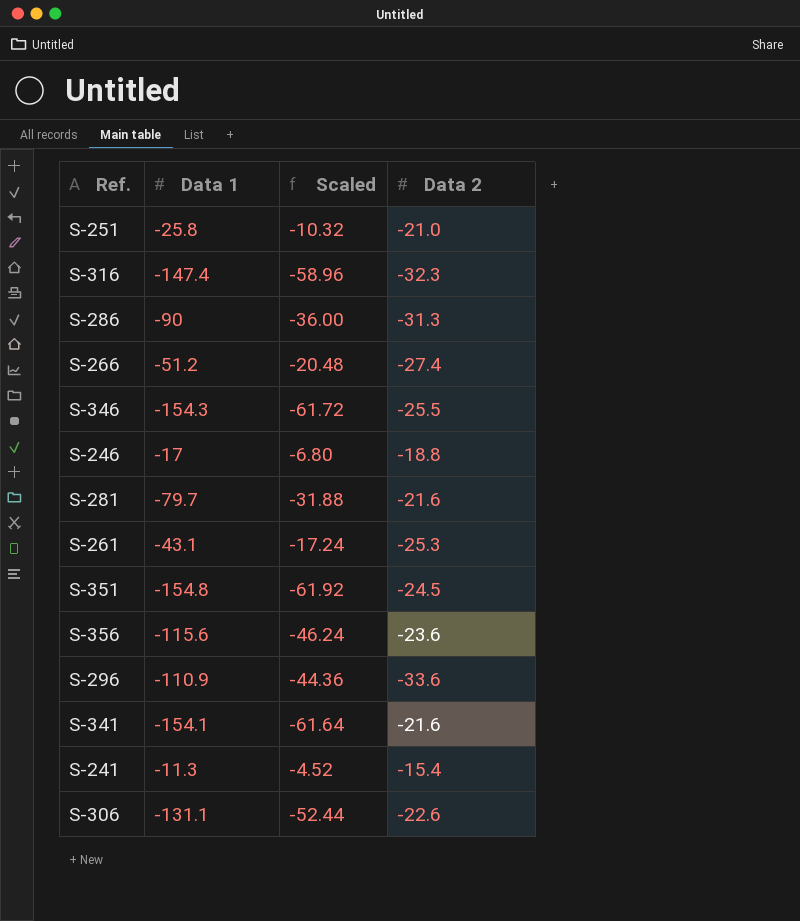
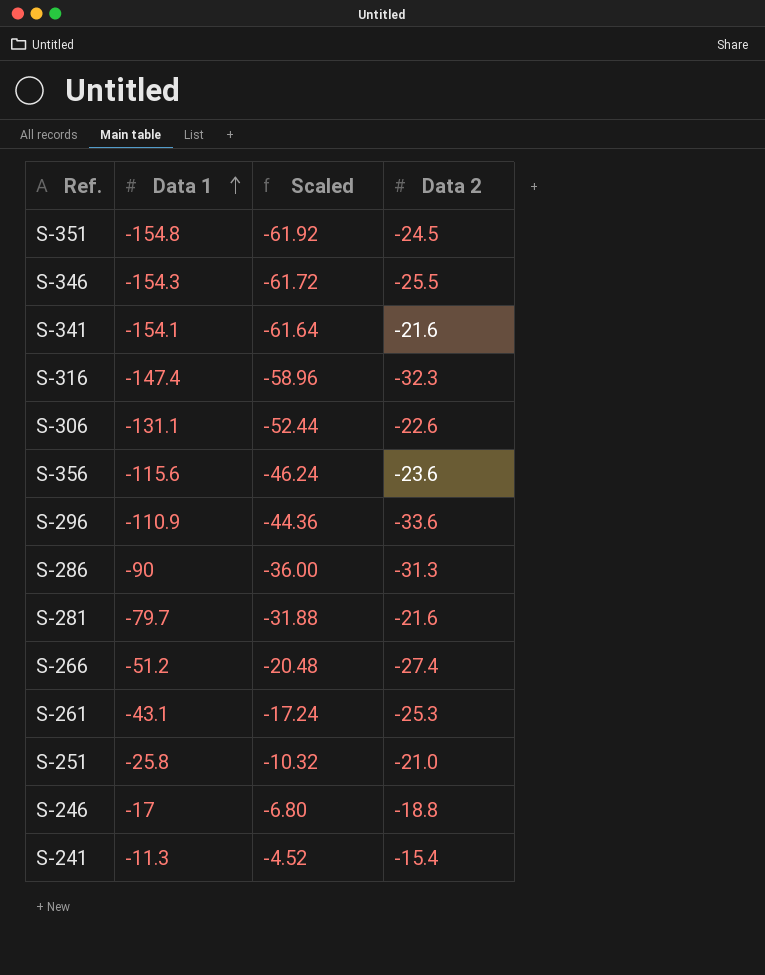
row order: none -> Data 1 ascending

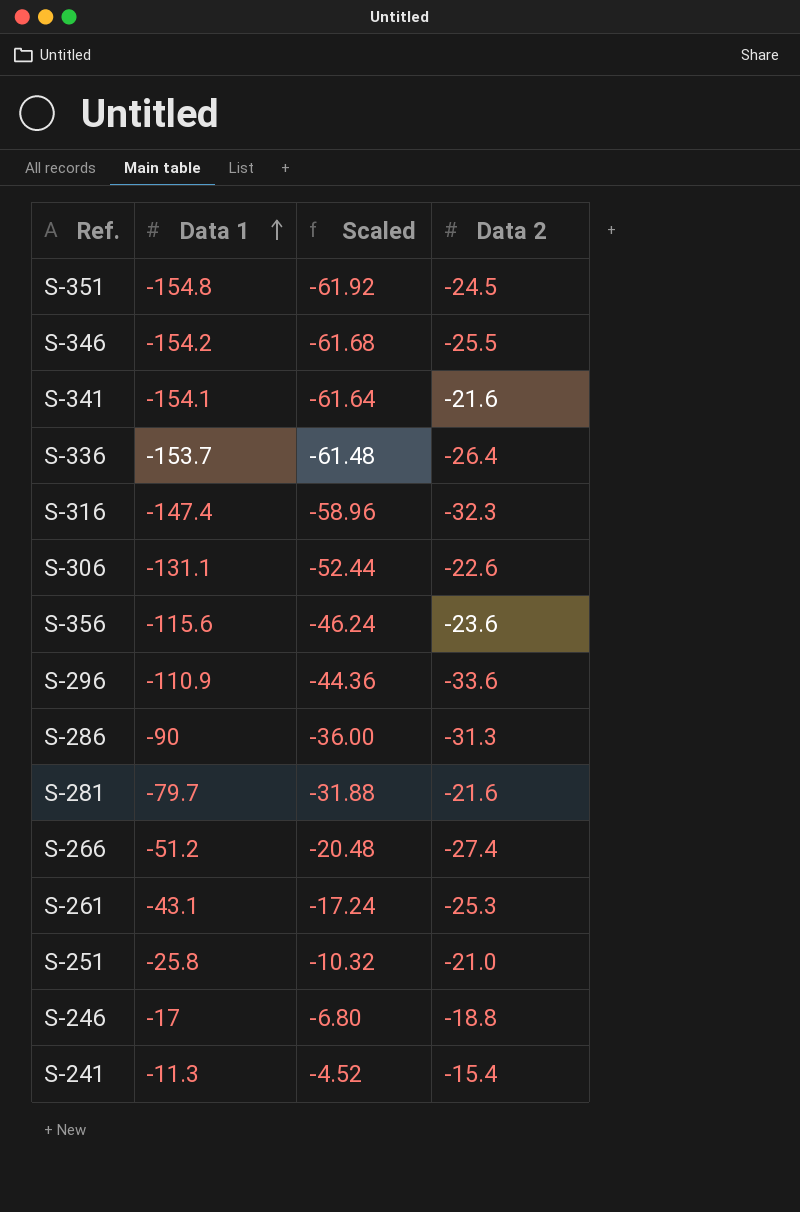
S-346 | Data 1: -154.3 -> -154.2
S-346 | Scaled: -61.72 -> -61.68
row S-336: none -> -153.7 | -61.48 | -26.4

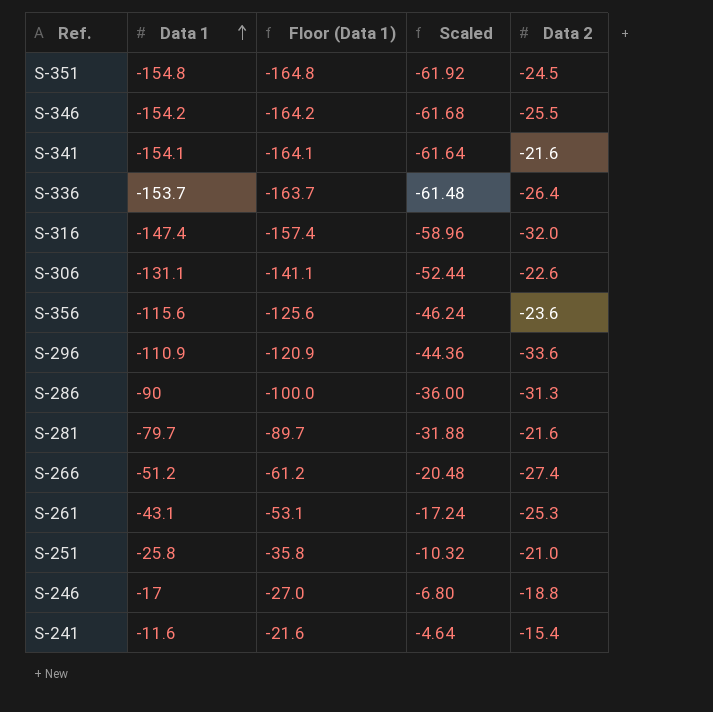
column Floor (Data 1) | formula: none -> [Data 1] - 10
S-316 | Data 2: -32.3 -> -32.0
S-241 | Data 1: -11.3 -> -11.6
S-241 | Scaled: -4.52 -> -4.64

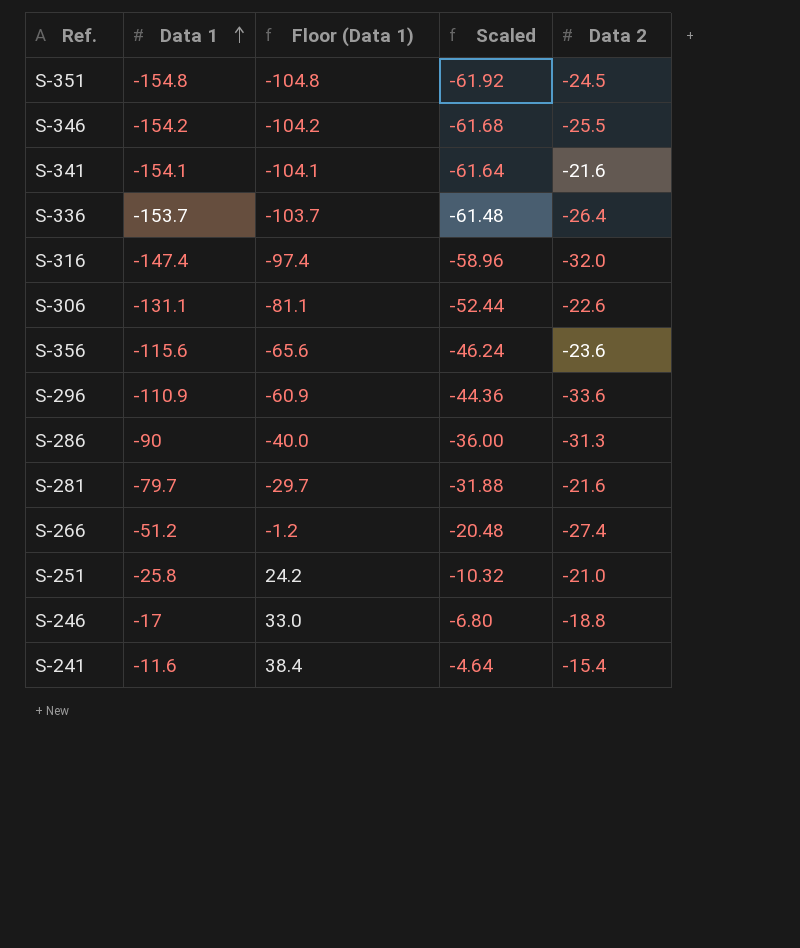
column Floor (Data 1) | formula: [Data 1] - 10 -> [Data 1] + 50
row S-261: -43.1 | -53.1 | -17.24 | -25.3 -> none

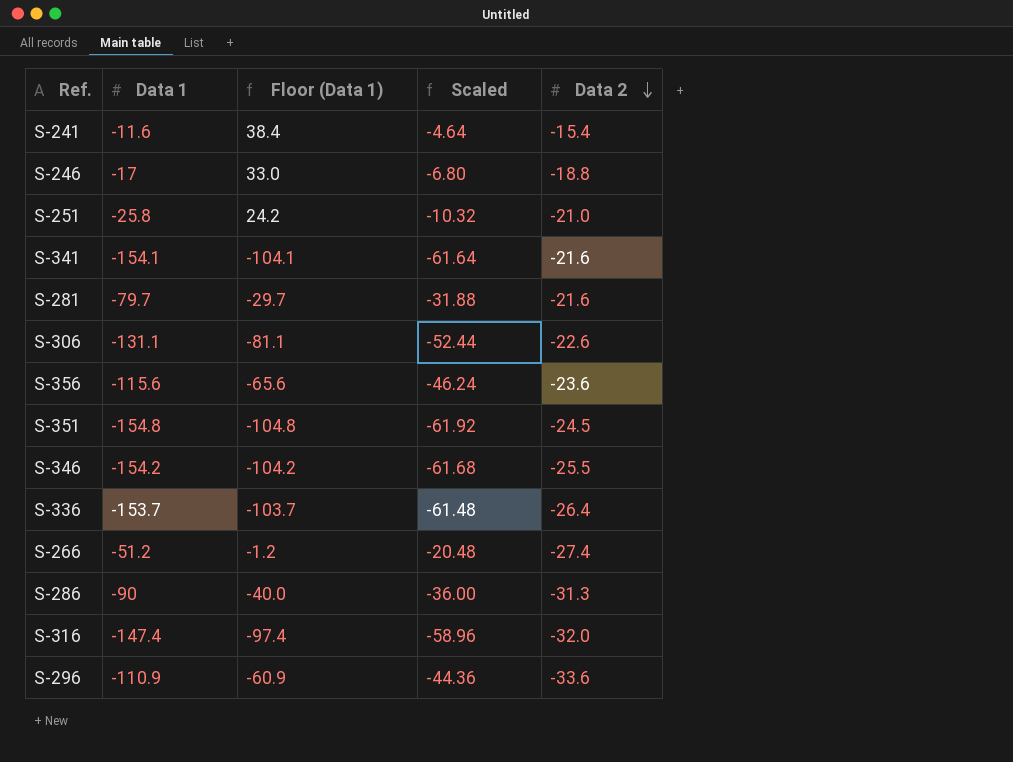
row order: Data 1 ascending -> Data 2 descending

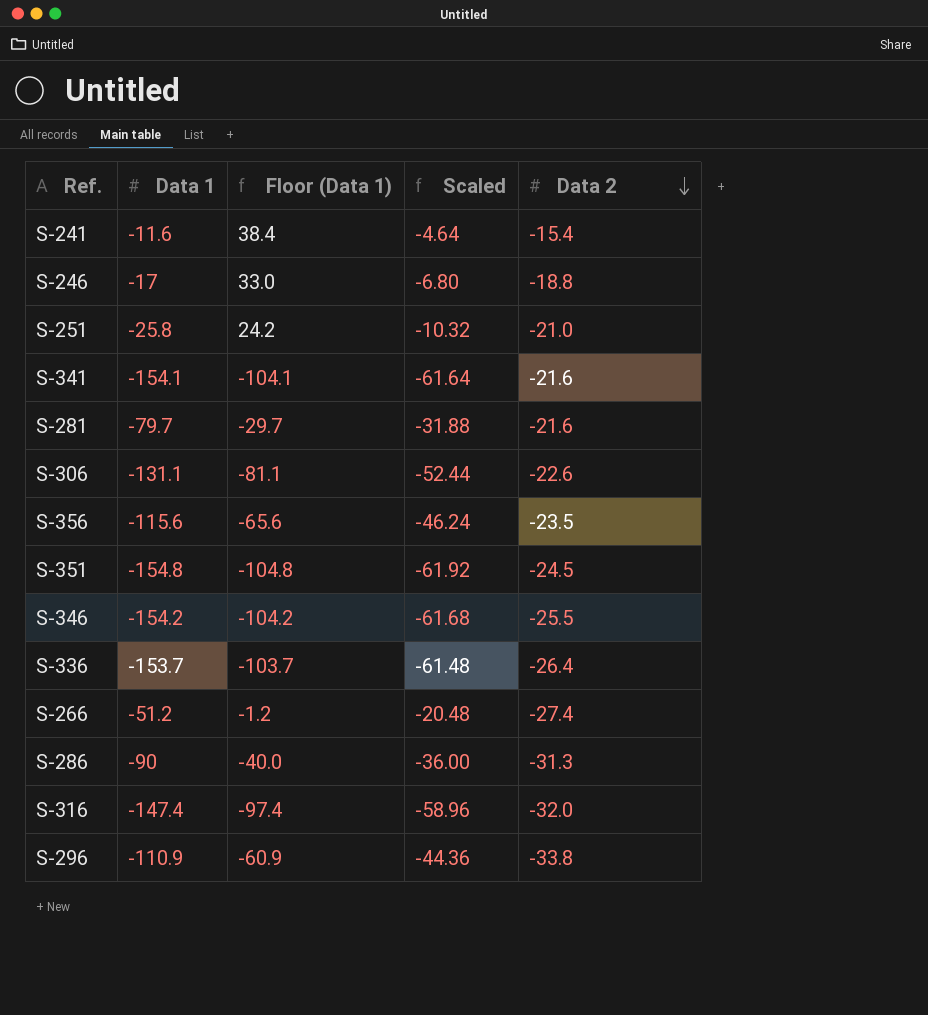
S-356 | Data 2: -23.6 -> -23.5
S-296 | Data 2: -33.6 -> -33.8

